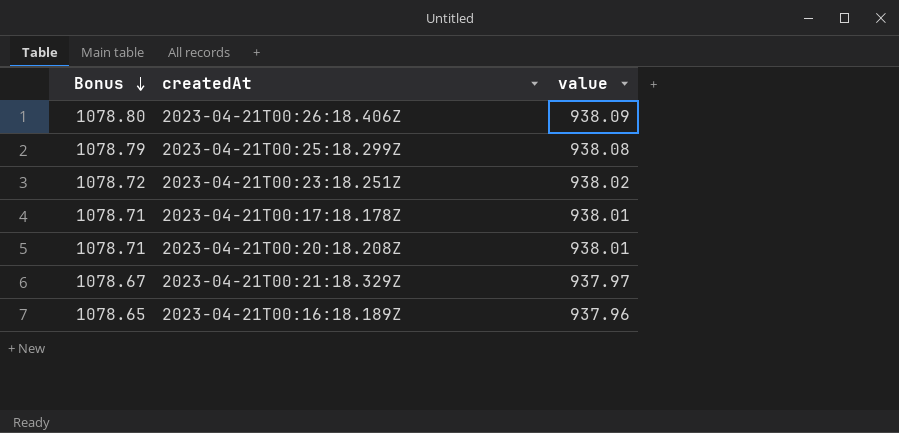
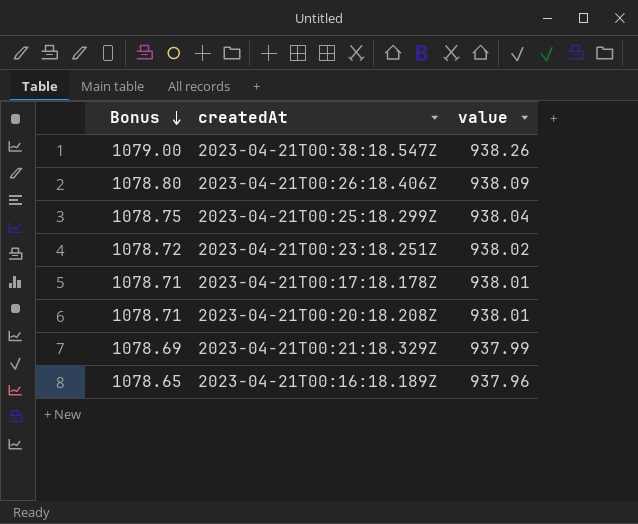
row 2023-04-21T00:38:18.547Z: none -> 1079.00 | 938.26
2023-04-21T00:25:18.299Z | Bonus: 1078.79 -> 1078.75
2023-04-21T00:25:18.299Z | value: 938.08 -> 938.04
2023-04-21T00:21:18.329Z | Bonus: 1078.67 -> 1078.69
2023-04-21T00:21:18.329Z | value: 937.97 -> 937.99

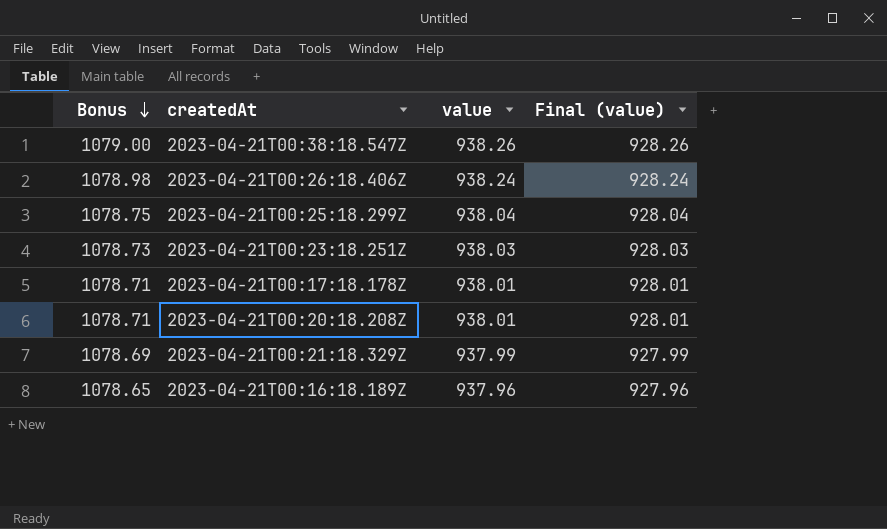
column Final (value) | formula: none -> [value] - 10
2023-04-21T00:26:18.406Z | Bonus: 1078.80 -> 1078.98
2023-04-21T00:26:18.406Z | value: 938.09 -> 938.24
2023-04-21T00:23:18.251Z | Bonus: 1078.72 -> 1078.73
2023-04-21T00:23:18.251Z | value: 938.02 -> 938.03

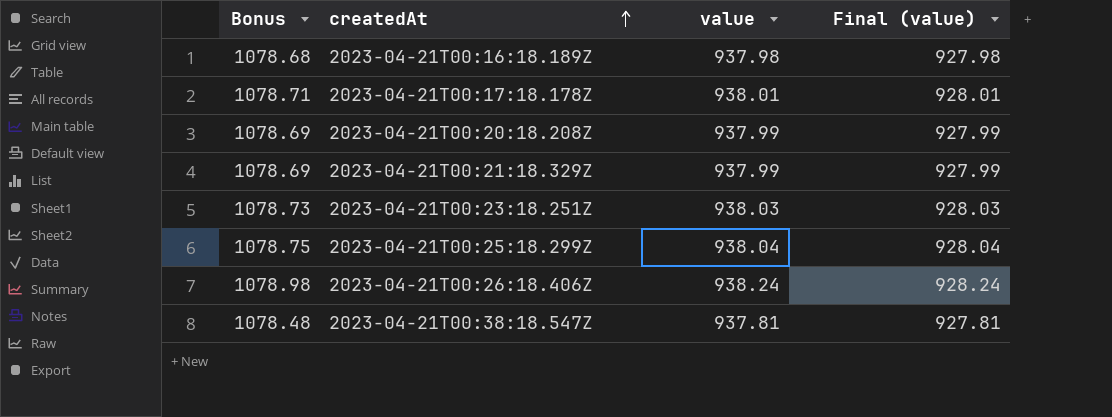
row order: Bonus descending -> createdAt ascending
2023-04-21T00:16:18.189Z | Bonus: 1078.65 -> 1078.68
2023-04-21T00:16:18.189Z | value: 937.96 -> 937.98
2023-04-21T00:16:18.189Z | Final (value): 927.96 -> 927.98
2023-04-21T00:20:18.208Z | Bonus: 1078.71 -> 1078.69
2023-04-21T00:20:18.208Z | value: 938.01 -> 937.99
2023-04-21T00:20:18.208Z | Final (value): 928.01 -> 927.99
2023-04-21T00:38:18.547Z | Bonus: 1079.00 -> 1078.48
2023-04-21T00:38:18.547Z | value: 938.26 -> 937.81
2023-04-21T00:38:18.547Z | Final (value): 928.26 -> 927.81

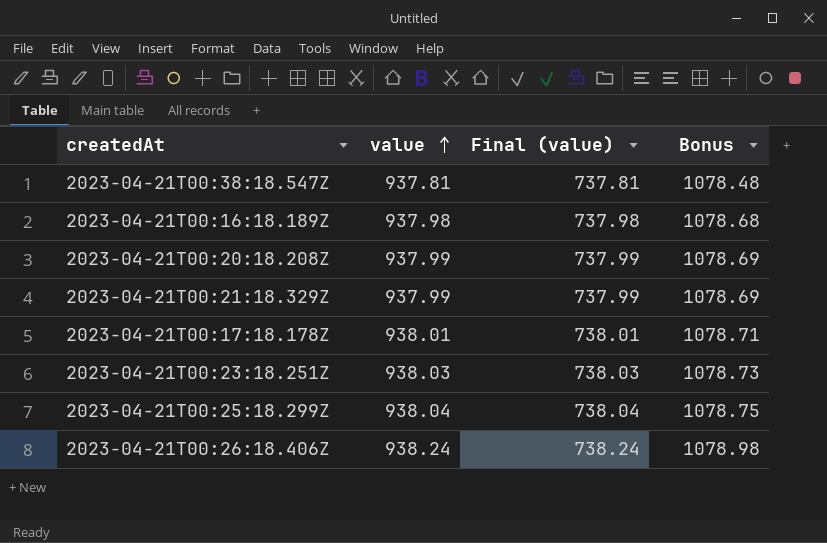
row order: createdAt ascending -> value ascending
column Final (value) | formula: [value] - 10 -> [value] - 200
column Bonus | position: 1 -> 4

